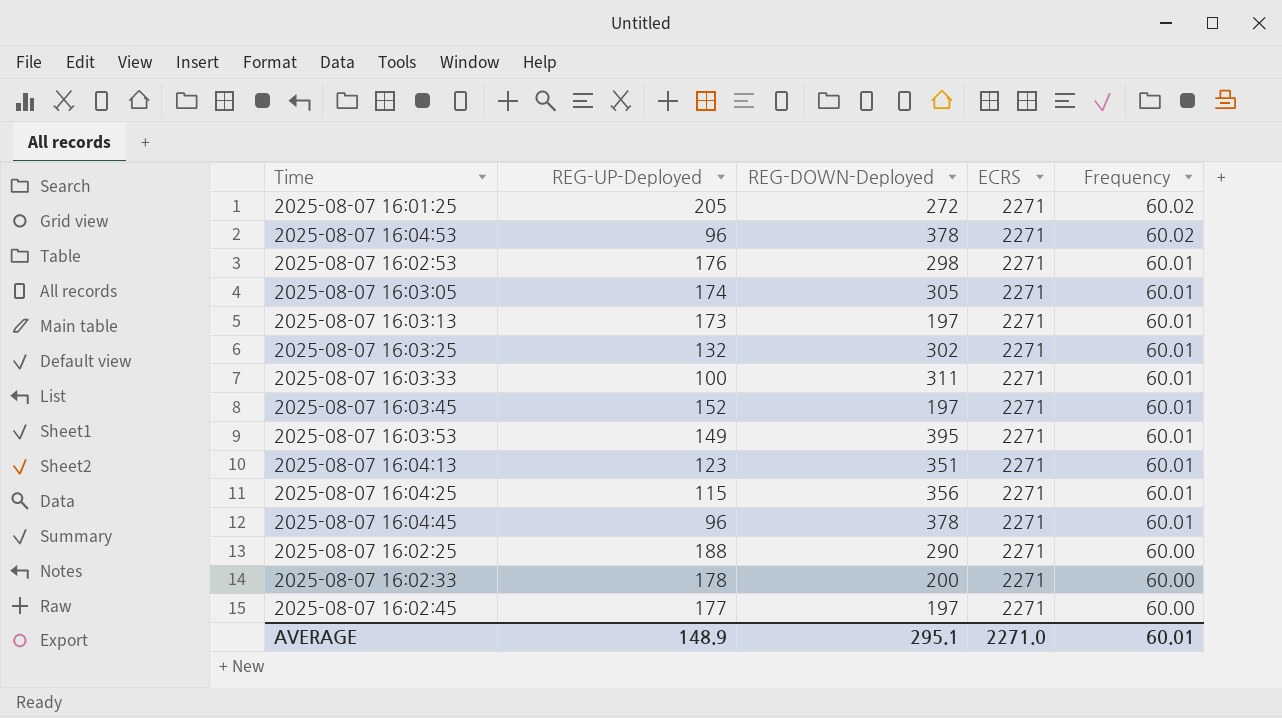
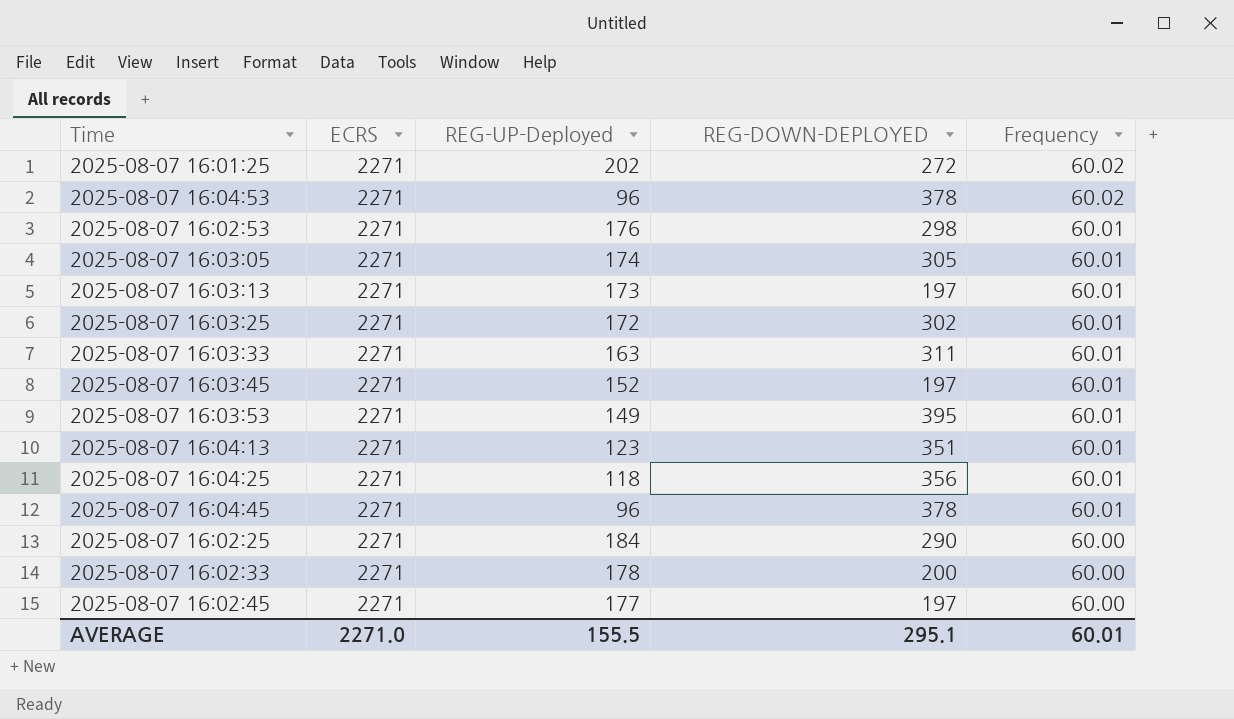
column ECRS | position: 4 -> 2
column name: REG-DOWN-Deployed -> REG-DOWN-DEPLOYED
2025-08-07 16:01:25 | REG-UP-Deployed: 205 -> 202
2025-08-07 16:03:25 | REG-UP-Deployed: 132 -> 172
2025-08-07 16:03:33 | REG-UP-Deployed: 100 -> 163
2025-08-07 16:04:25 | REG-UP-Deployed: 115 -> 118
2025-08-07 16:02:25 | REG-UP-Deployed: 188 -> 184
AVERAGE | REG-UP-Deployed: 148.9 -> 155.5

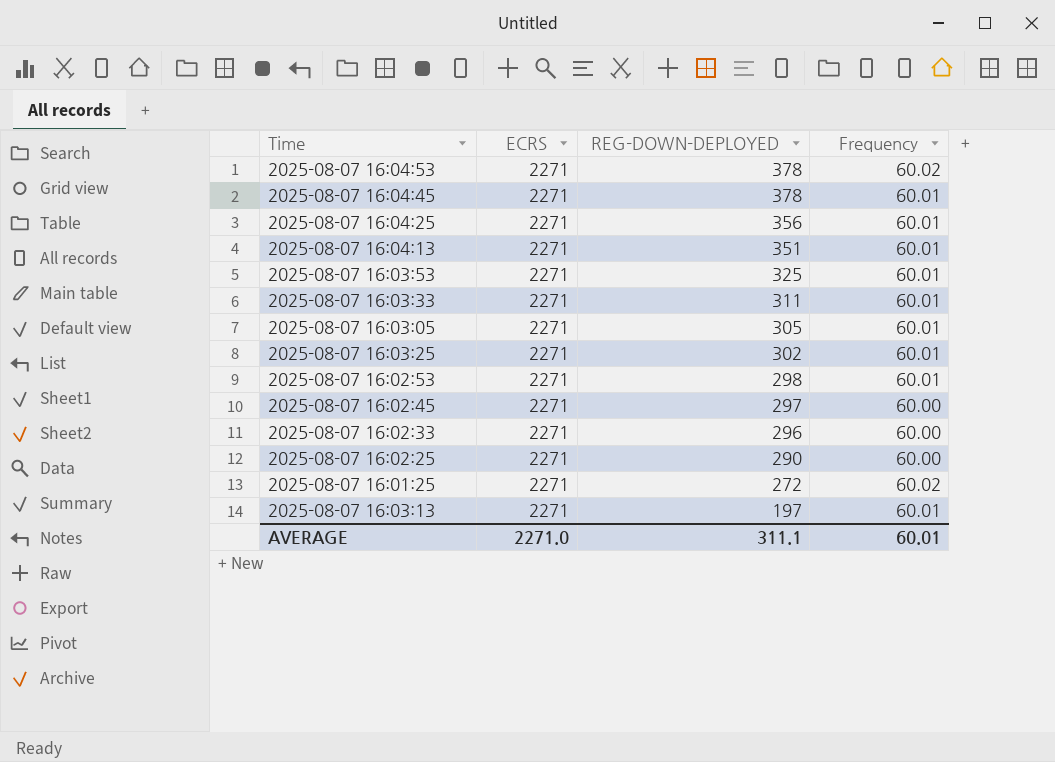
row order: Frequency descending -> REG-DOWN-DEPLOYED descending
column REG-UP-Deployed | position: 3 -> none
row 2025-08-07 16:03:45: 2271 | 152 | 197 | 60.01 -> none
2025-08-07 16:03:53 | REG-DOWN-DEPLOYED: 395 -> 325
2025-08-07 16:02:45 | REG-DOWN-DEPLOYED: 197 -> 297
2025-08-07 16:02:33 | REG-DOWN-DEPLOYED: 200 -> 296
AVERAGE | REG-DOWN-DEPLOYED: 295.1 -> 311.1

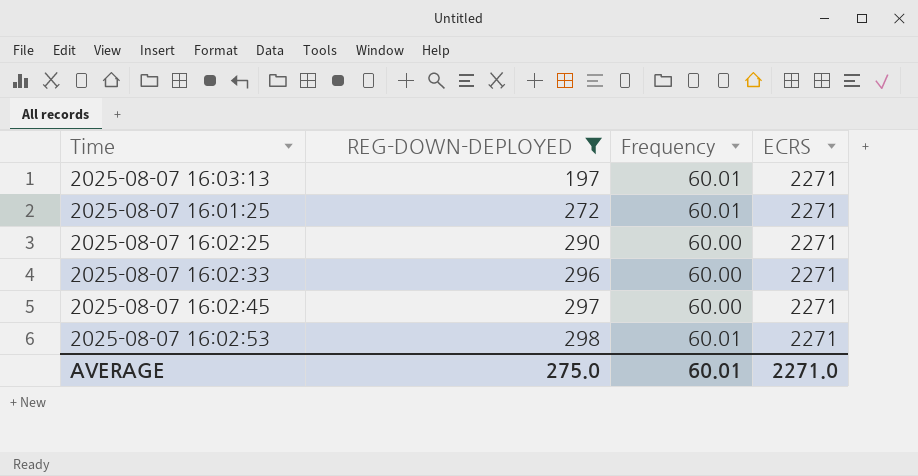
filter: none -> REG-DOWN-DEPLOYED <= 298
row order: REG-DOWN-DEPLOYED descending -> REG-DOWN-DEPLOYED ascending
column ECRS | position: 2 -> 4
2025-08-07 16:01:25 | Frequency: 60.02 -> 60.01
AVERAGE | REG-DOWN-DEPLOYED: 311.1 -> 275.0

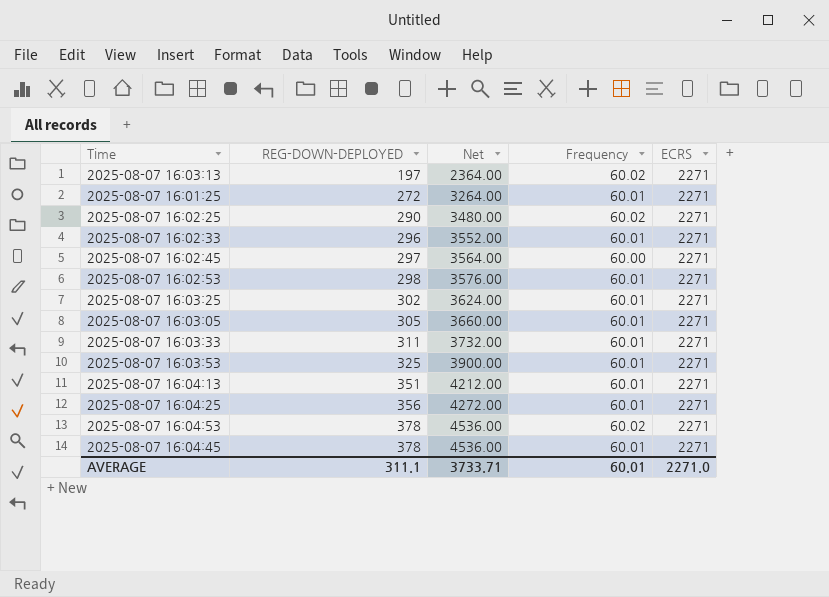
filter: REG-DOWN-DEPLOYED <= 298 -> none
column Net | formula: none -> [REG-DOWN-DEPLOYED] * 12
2025-08-07 16:03:13 | Frequency: 60.01 -> 60.02
2025-08-07 16:02:25 | Frequency: 60.00 -> 60.02
2025-08-07 16:02:33 | Frequency: 60.00 -> 60.01
AVERAGE | REG-DOWN-DEPLOYED: 275.0 -> 311.1

